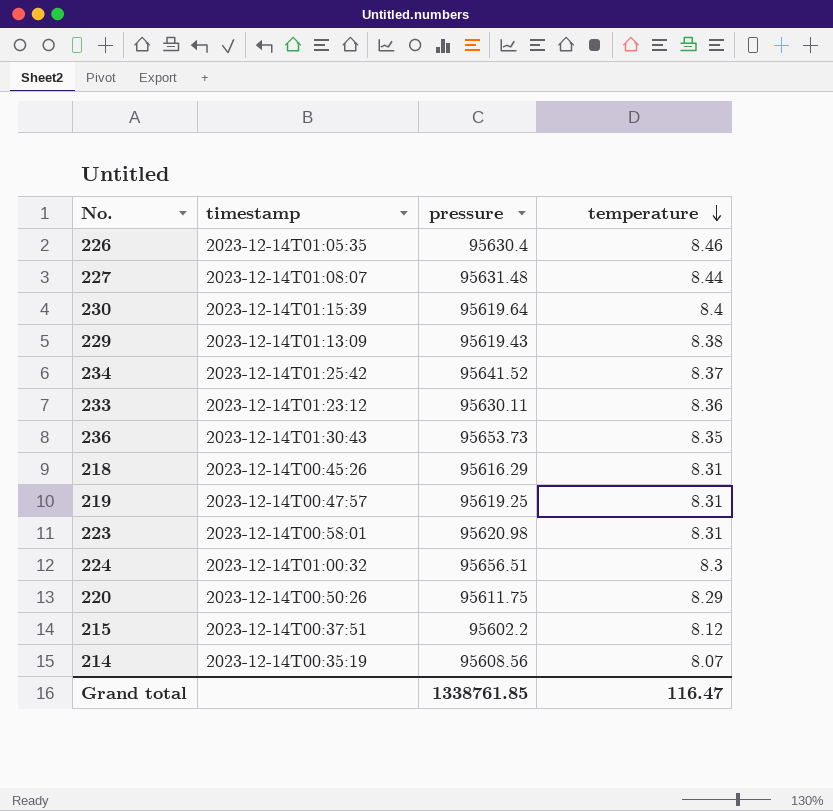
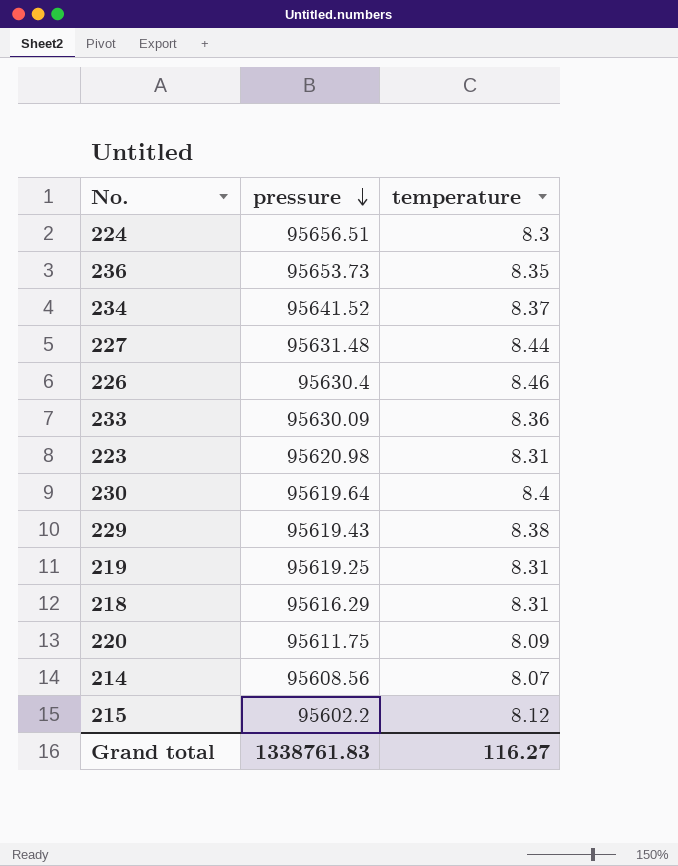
row order: temperature descending -> pressure descending
column timestamp | position: 2 -> none
233 | pressure: 95630.11 -> 95630.09
220 | temperature: 8.29 -> 8.09
Grand total | pressure: 1338761.85 -> 1338761.83
Grand total | temperature: 116.47 -> 116.27

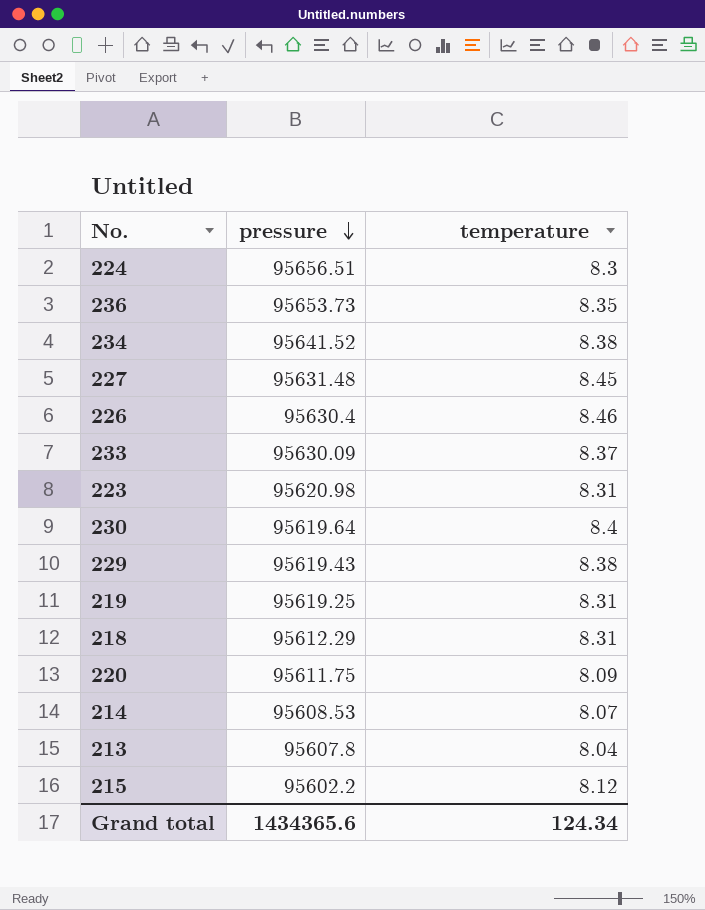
234 | temperature: 8.37 -> 8.38
227 | temperature: 8.44 -> 8.45
233 | temperature: 8.36 -> 8.37
218 | pressure: 95616.29 -> 95612.29
214 | pressure: 95608.56 -> 95608.53
row 213: none -> 95607.8 | 8.04
Grand total | pressure: 1338761.83 -> 1434365.6
Grand total | temperature: 116.27 -> 124.34

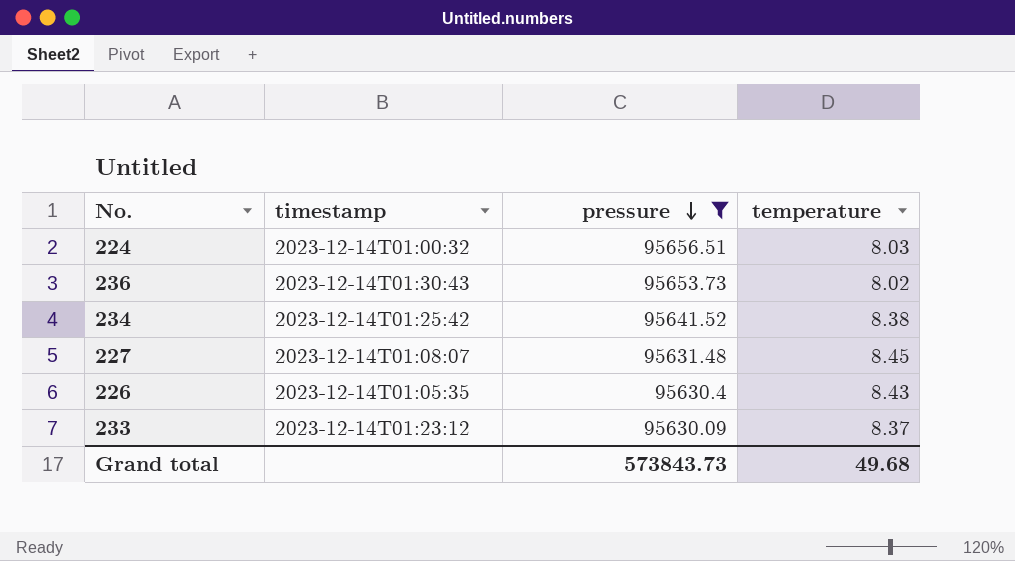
filter: none -> pressure >= 95630.09
column timestamp | position: none -> 2
224 | temperature: 8.3 -> 8.03
236 | temperature: 8.35 -> 8.02
226 | temperature: 8.46 -> 8.43
Grand total | pressure: 1434365.6 -> 573843.73
Grand total | temperature: 124.34 -> 49.68

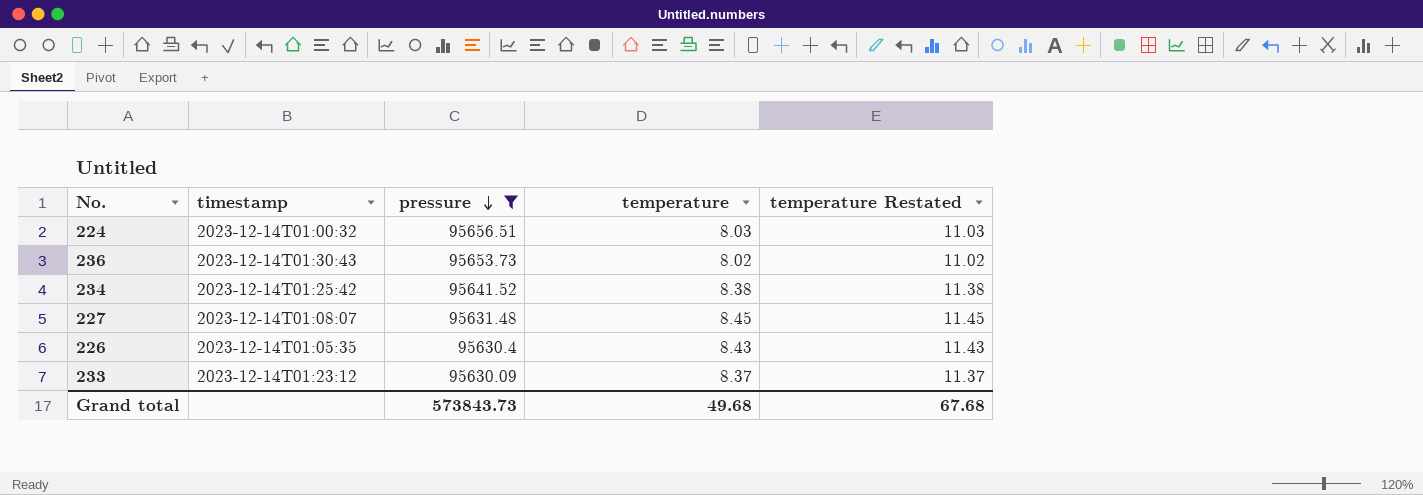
column temperature Restated | formula: none -> [temperature] + 3

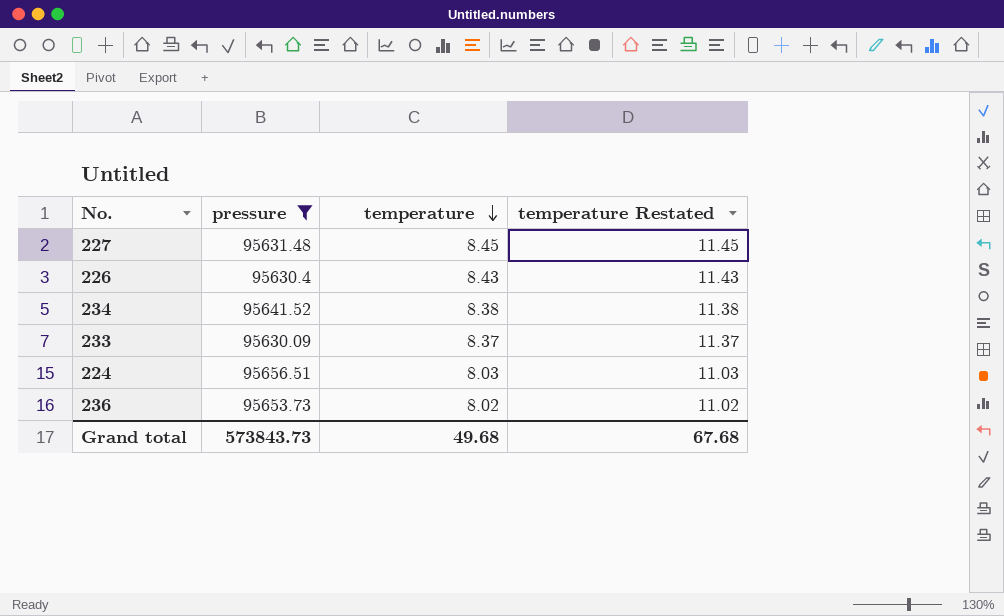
row order: pressure descending -> temperature descending
column timestamp | position: 2 -> none

